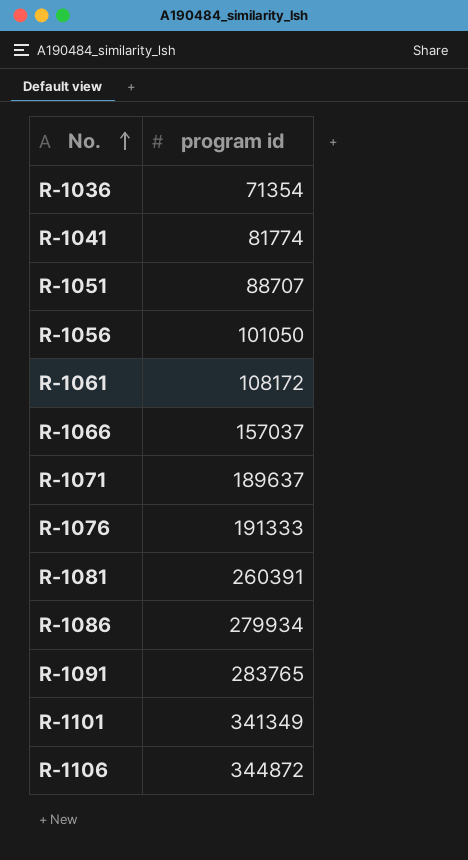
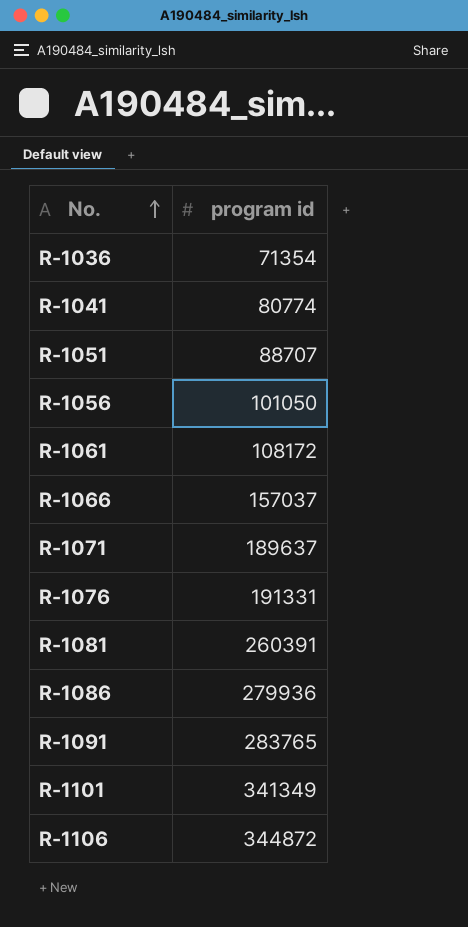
R-1041 | program id: 81774 -> 80774
R-1076 | program id: 191333 -> 191331
R-1086 | program id: 279934 -> 279936

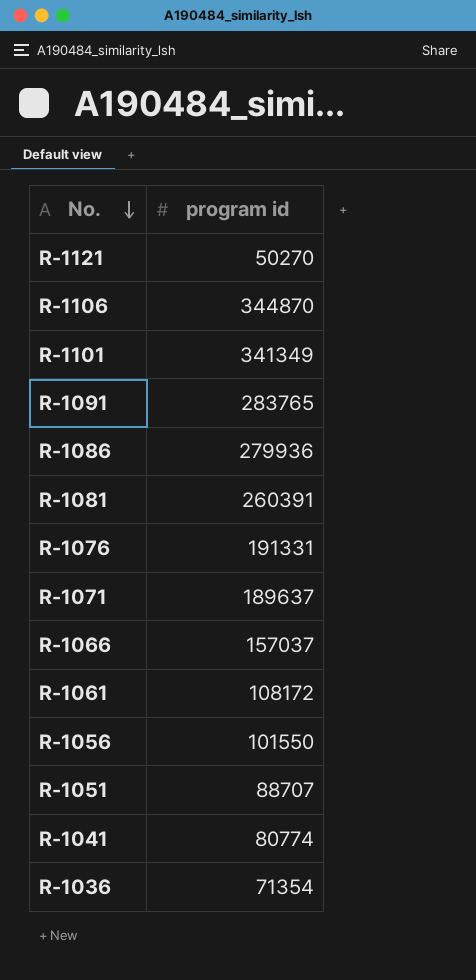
row order: No. ascending -> No. descending
row R-1121: none -> 50270
R-1106 | program id: 344872 -> 344870
R-1056 | program id: 101050 -> 101550

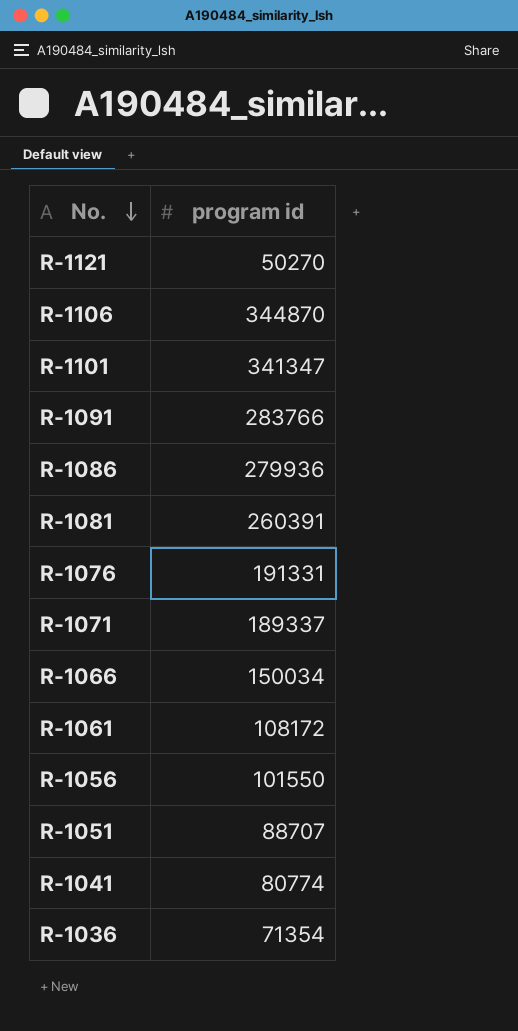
R-1101 | program id: 341349 -> 341347
R-1091 | program id: 283765 -> 283766
R-1071 | program id: 189637 -> 189337
R-1066 | program id: 157037 -> 150034

